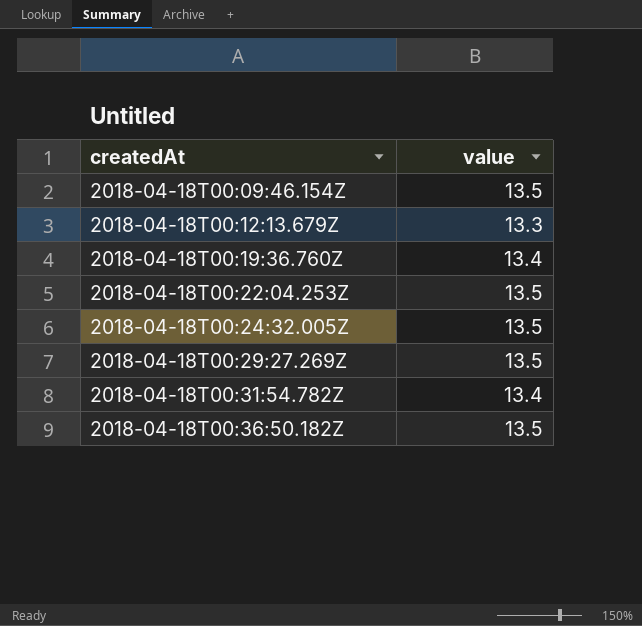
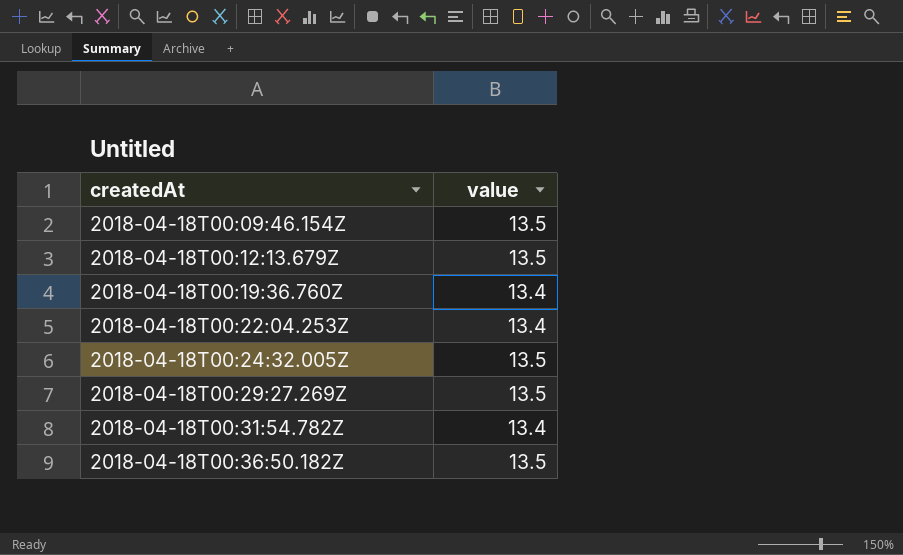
2018-04-18T00:12:13.679Z | value: 13.3 -> 13.5
2018-04-18T00:22:04.253Z | value: 13.5 -> 13.4

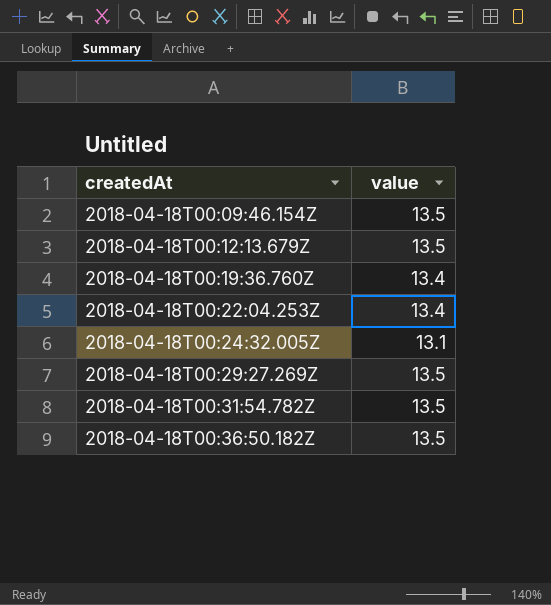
2018-04-18T00:24:32.005Z | value: 13.5 -> 13.1
2018-04-18T00:31:54.782Z | value: 13.4 -> 13.5

